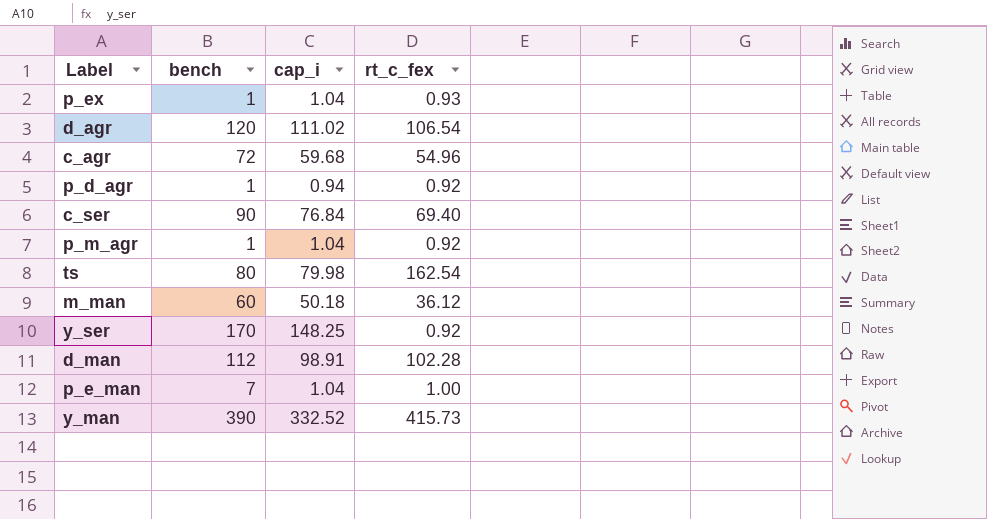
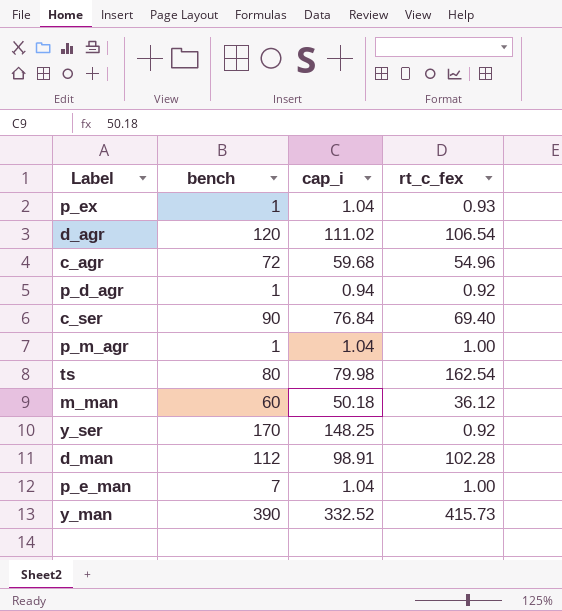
p_m_agr | rt_c_fex: 0.92 -> 1.00

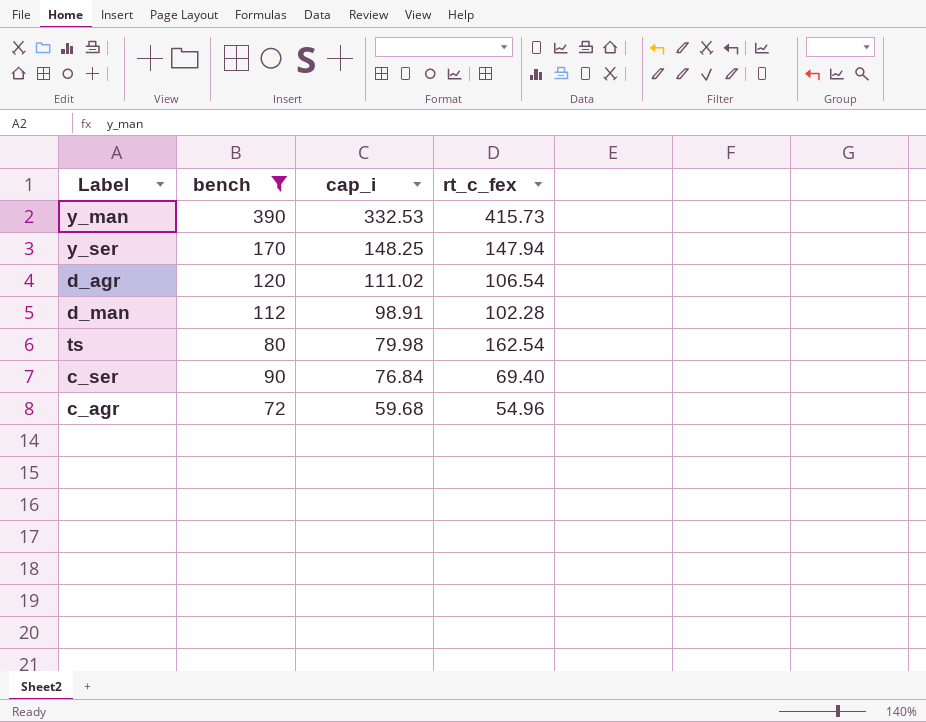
filter: none -> bench >= 72
row order: none -> cap_i descending
y_man | cap_i: 332.52 -> 332.53
y_ser | rt_c_fex: 0.92 -> 147.94

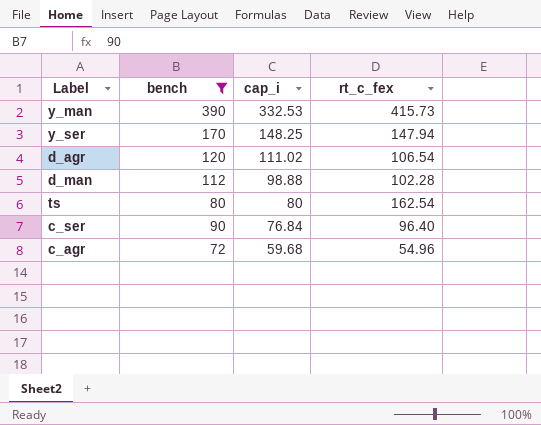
d_man | cap_i: 98.91 -> 98.88
ts | cap_i: 79.98 -> 80
c_ser | rt_c_fex: 69.40 -> 96.40

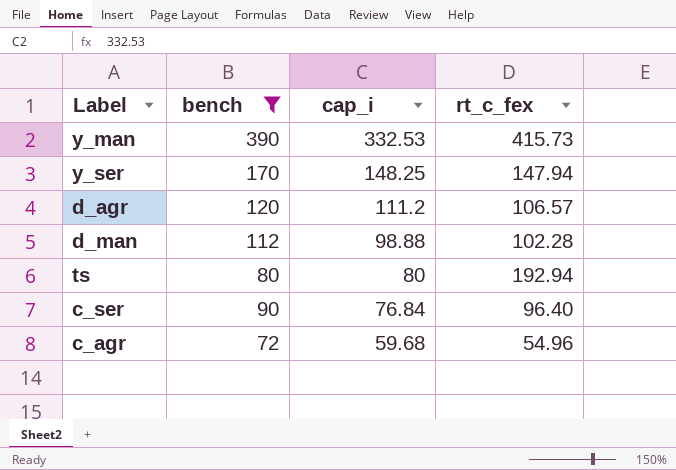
d_agr | cap_i: 111.02 -> 111.2
d_agr | rt_c_fex: 106.54 -> 106.57
ts | rt_c_fex: 162.54 -> 192.94

